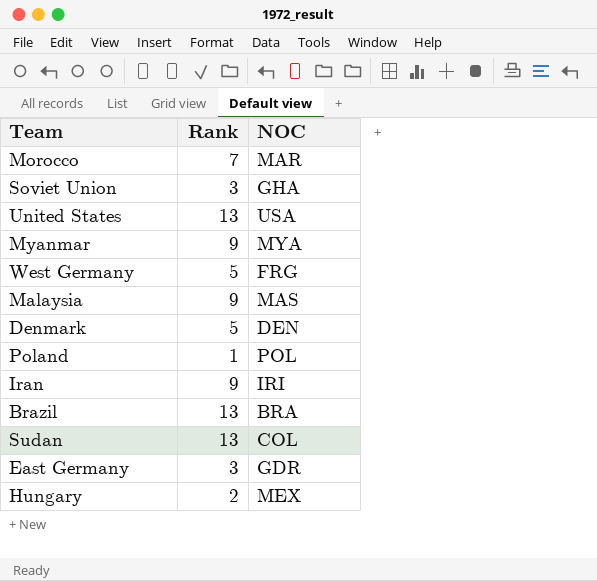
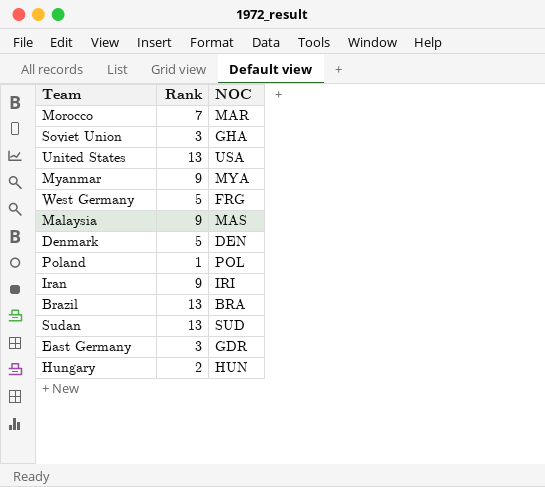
Sudan | NOC: COL -> SUD
Hungary | NOC: MEX -> HUN

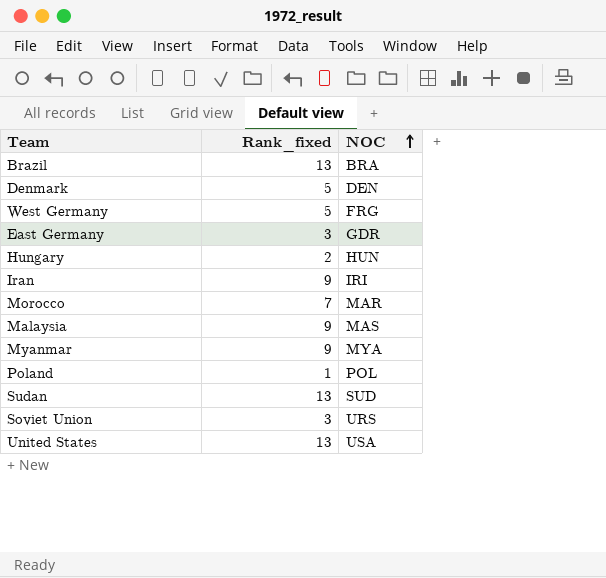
row order: none -> NOC ascending
column name: Rank -> Rank_fixed
Soviet Union | NOC: GHA -> URS

